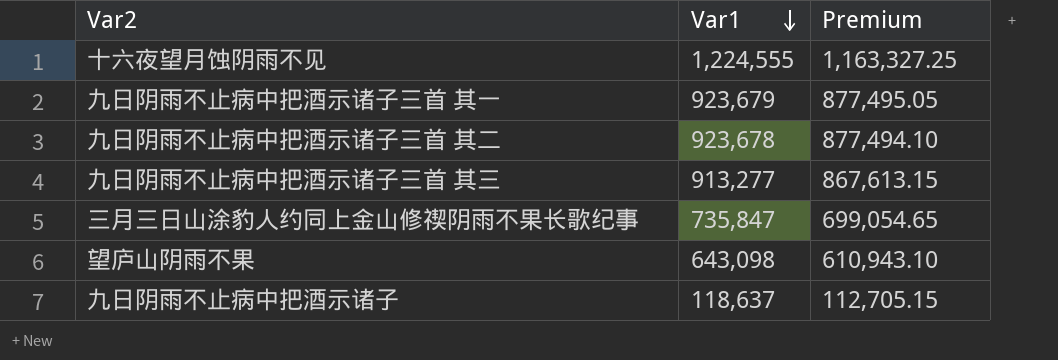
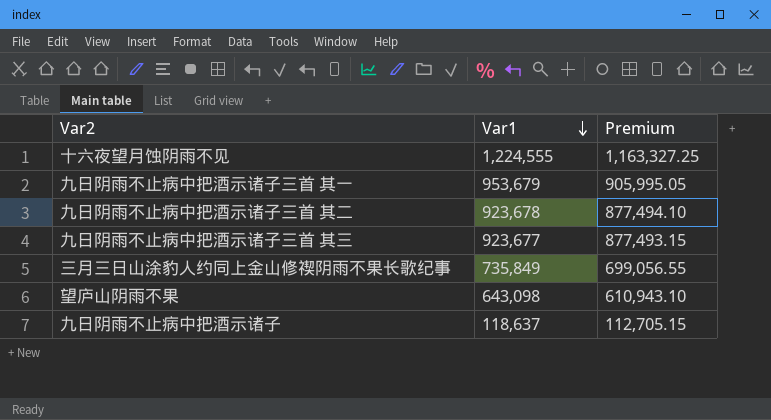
九日阴雨不止病中把酒示诸子三首 其一 | Var1: 923,679 -> 953,679
九日阴雨不止病中把酒示诸子三首 其一 | Premium: 877,495.05 -> 905,995.05
九日阴雨不止病中把酒示诸子三首 其三 | Var1: 913,277 -> 923,677
九日阴雨不止病中把酒示诸子三首 其三 | Premium: 867,613.15 -> 877,493.15
三月三日山涂豹人约同上金山修禊阴雨不果长歌纪事 | Var1: 735,847 -> 735,849
三月三日山涂豹人约同上金山修禊阴雨不果长歌纪事 | Premium: 699,054.65 -> 699,056.55

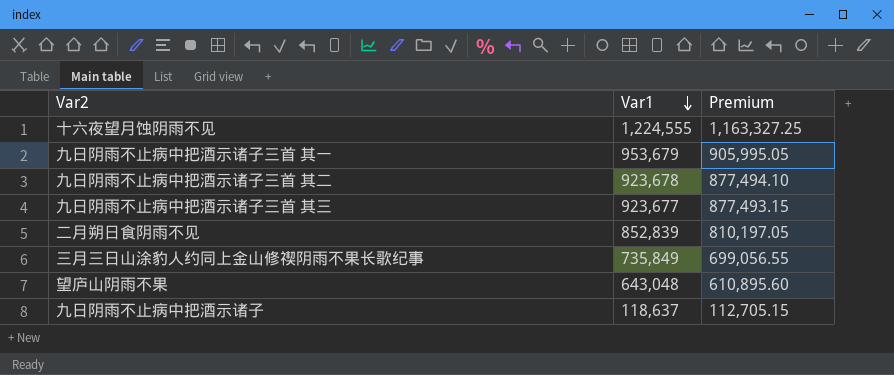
row 二月朔日食阴雨不见: none -> 852,839 | 810,197.05
望庐山阴雨不果 | Var1: 643,098 -> 643,048
望庐山阴雨不果 | Premium: 610,943.10 -> 610,895.60

